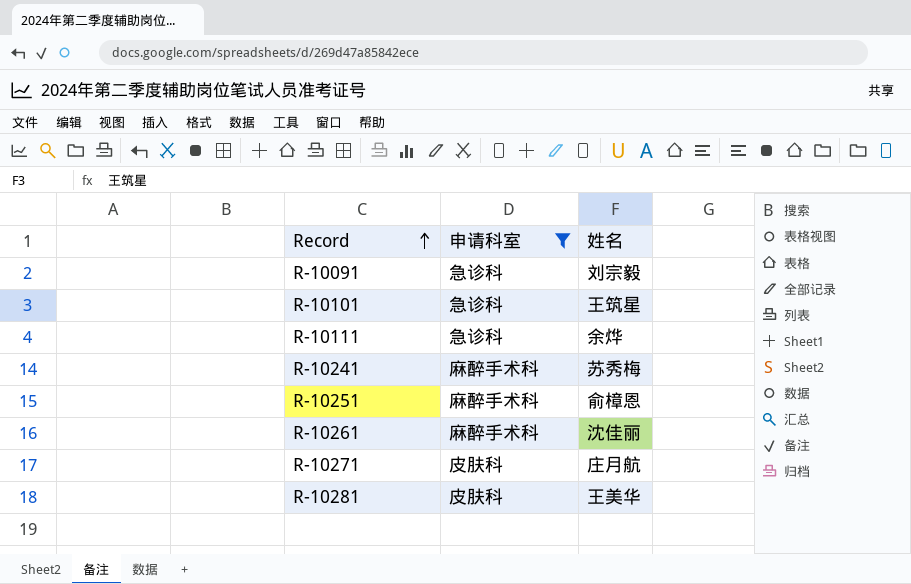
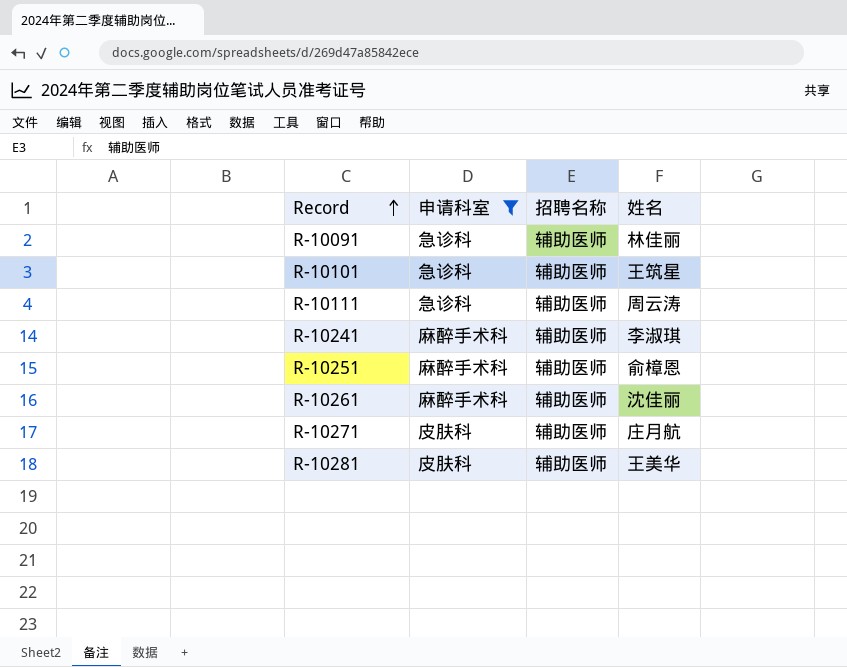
column 招聘名称 | position: none -> 3
R-10091 | 姓名: 刘宗毅 -> 林佳丽
R-10111 | 姓名: 余烨 -> 周云涛
R-10241 | 姓名: 苏秀梅 -> 李淑琪

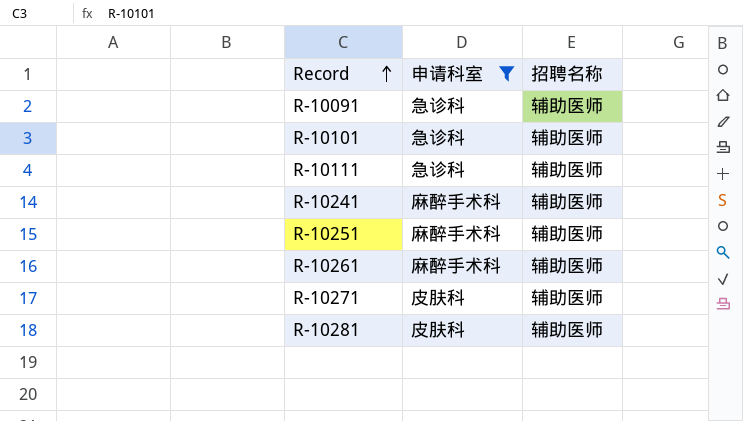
column 姓名 | position: 4 -> none

